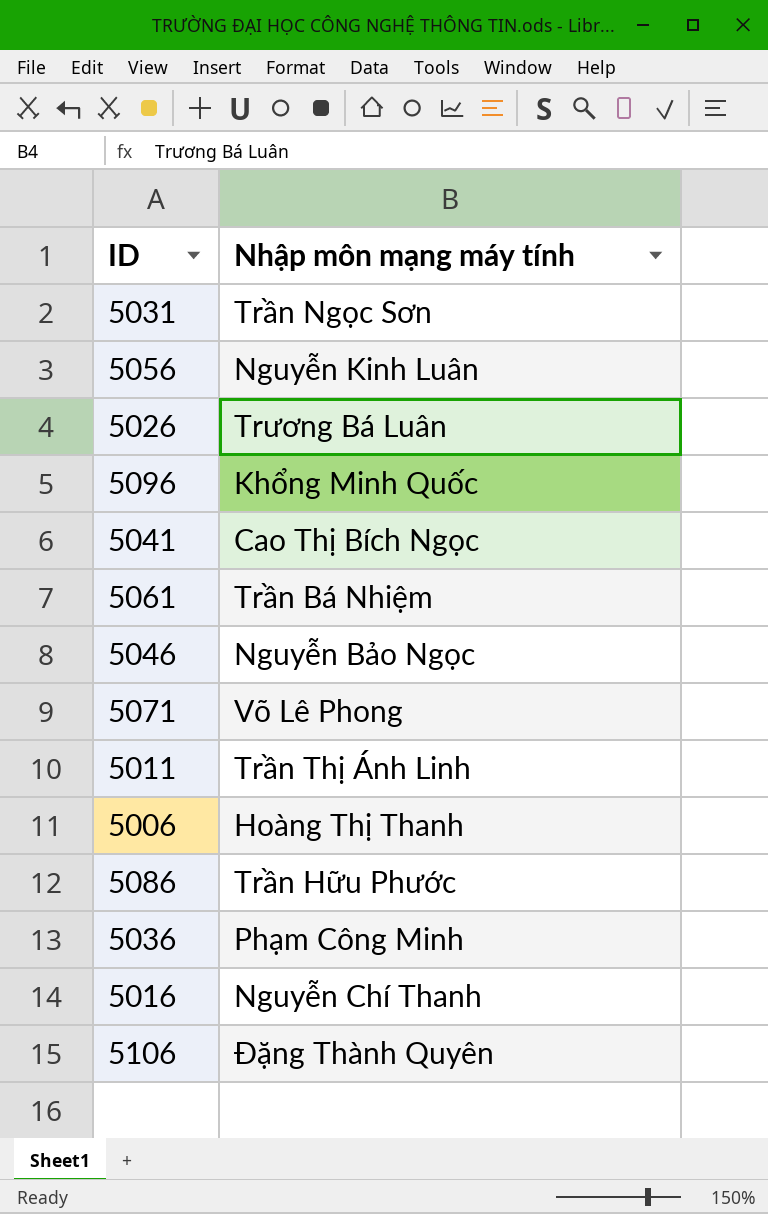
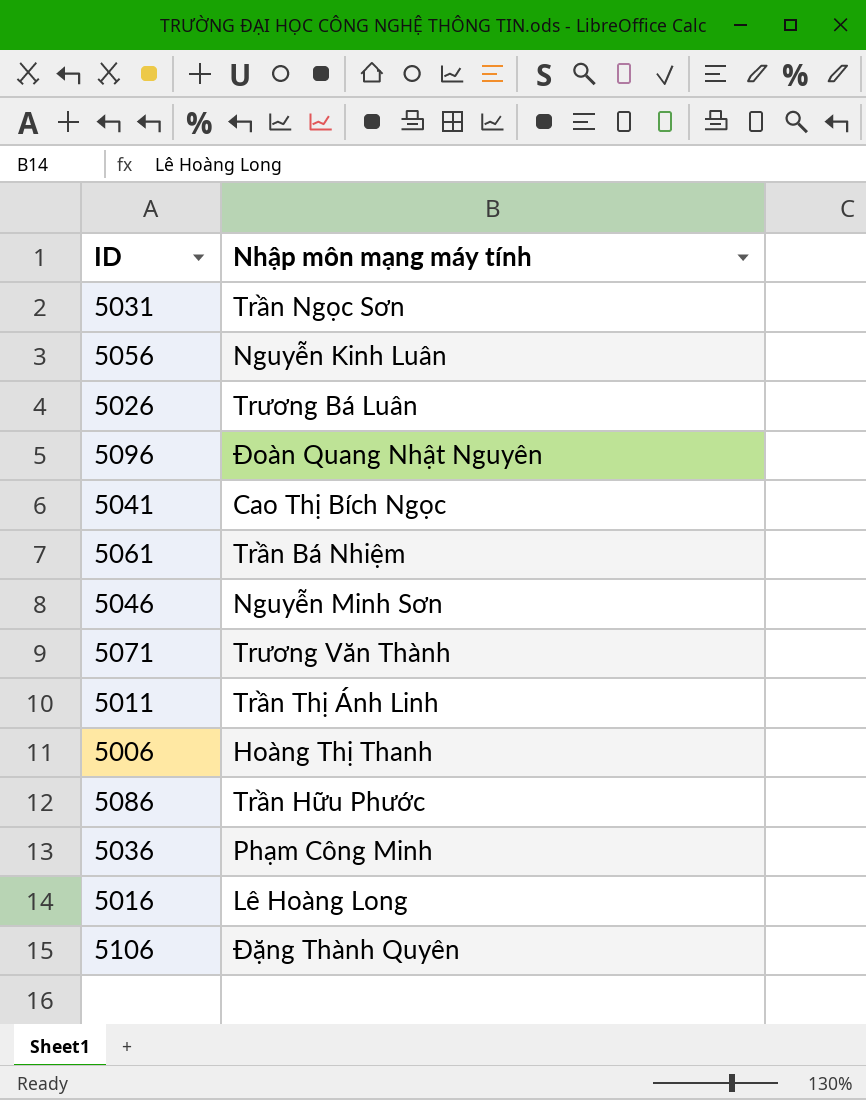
5096 | Nhập môn mạng máy tính: Khổng Minh Quốc -> Đoàn Quang Nhật Nguyên
5046 | Nhập môn mạng máy tính: Nguyễn Bảo Ngọc -> Nguyễn Minh Sơn
5071 | Nhập môn mạng máy tính: Võ Lê Phong -> Trương Văn Thành
5016 | Nhập môn mạng máy tính: Nguyễn Chí Thanh -> Lê Hoàng Long

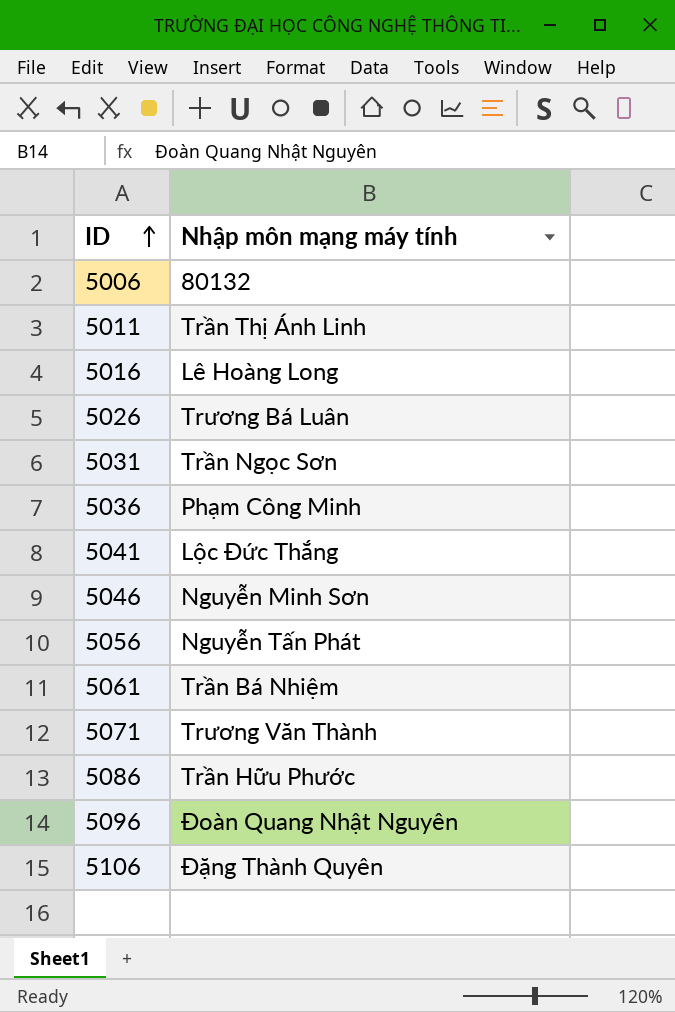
row order: none -> ID ascending
5006 | Nhập môn mạng máy tính: Hoàng Thị Thanh -> 80132
5041 | Nhập môn mạng máy tính: Cao Thị Bích Ngọc -> Lộc Đức Thắng
5056 | Nhập môn mạng máy tính: Nguyễn Kinh Luân -> Nguyễn Tấn Phát

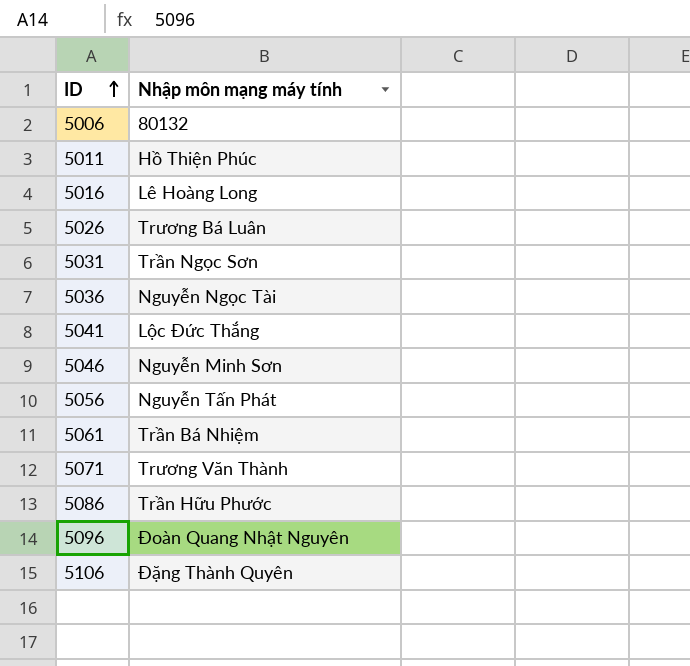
5011 | Nhập môn mạng máy tính: Trần Thị Ánh Linh -> Hồ Thiện Phúc
5036 | Nhập môn mạng máy tính: Phạm Công Minh -> Nguyễn Ngọc Tài

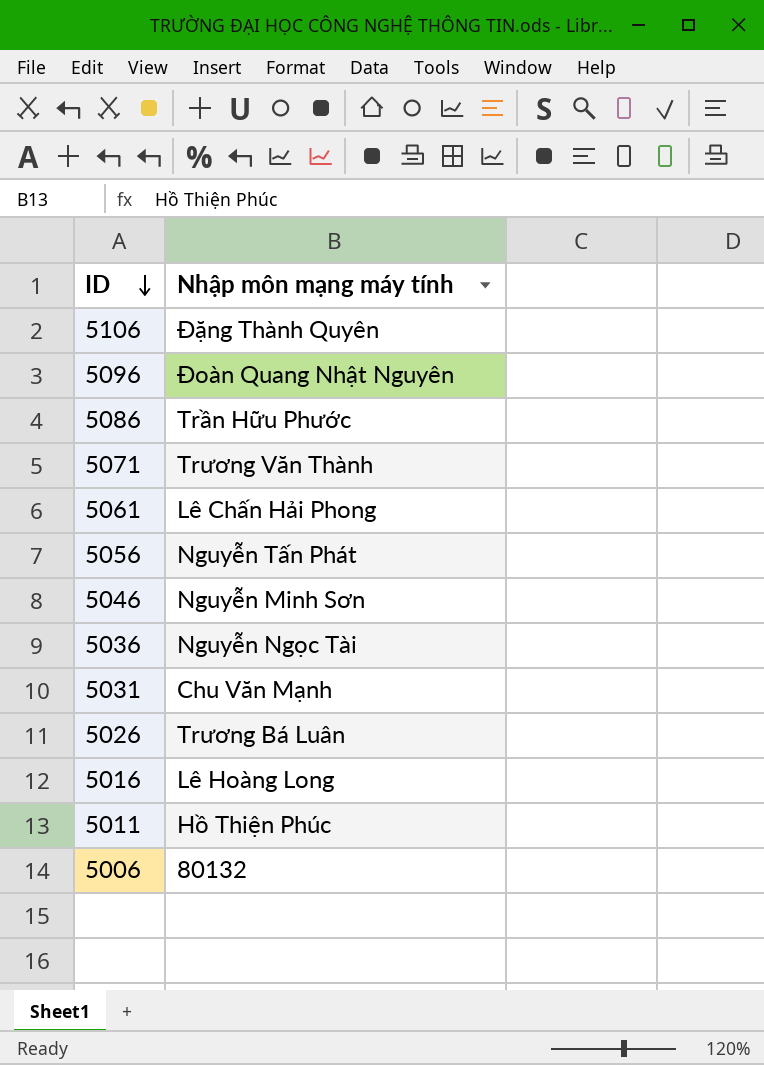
row order: ID ascending -> ID descending
row 5041: Lộc Đức Thắng -> none
5061 | Nhập môn mạng máy tính: Trần Bá Nhiệm -> Lê Chấn Hải Phong
5031 | Nhập môn mạng máy tính: Trần Ngọc Sơn -> Chu Văn Mạnh

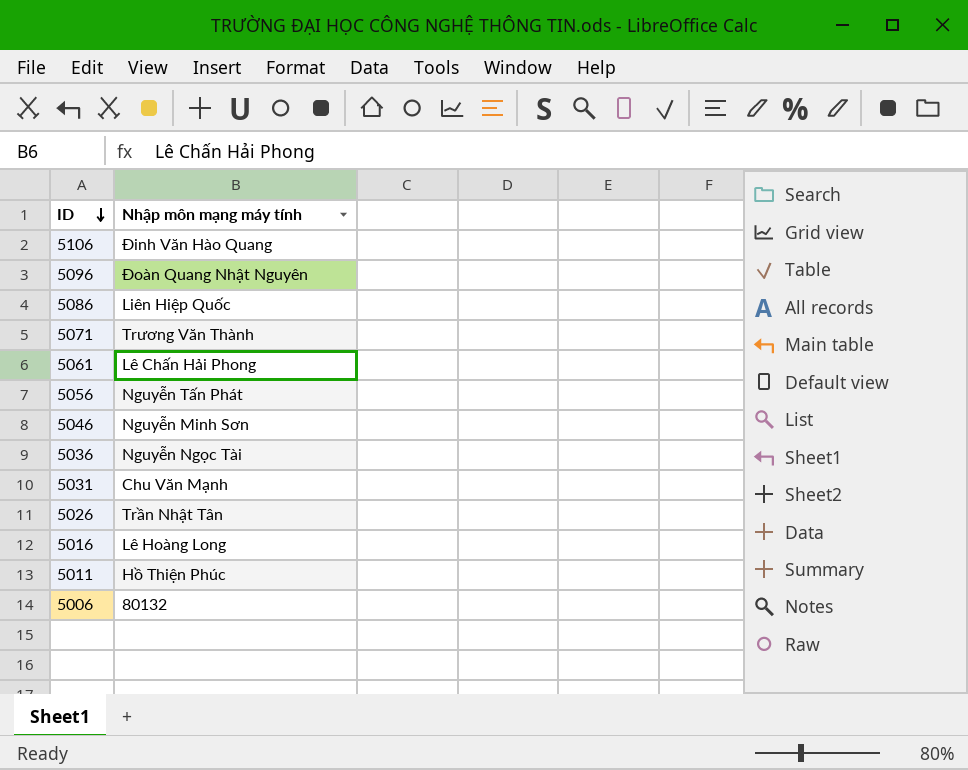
5106 | Nhập môn mạng máy tính: Đặng Thành Quyên -> Đinh Văn Hào Quang
5086 | Nhập môn mạng máy tính: Trần Hữu Phước -> Liên Hiệp Quốc
5026 | Nhập môn mạng máy tính: Trương Bá Luân -> Trần Nhật Tân

